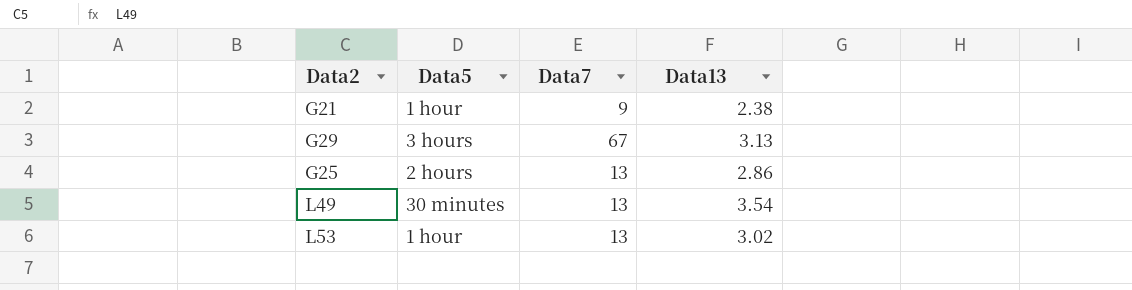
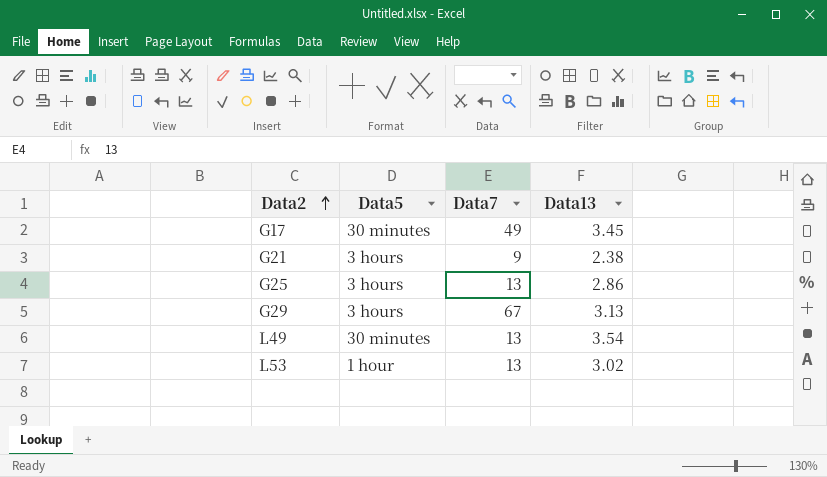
row order: none -> Data2 ascending
row G17: none -> 30 minutes | 49 | 3.45
G21 | Data5: 1 hour -> 3 hours
G25 | Data5: 2 hours -> 3 hours

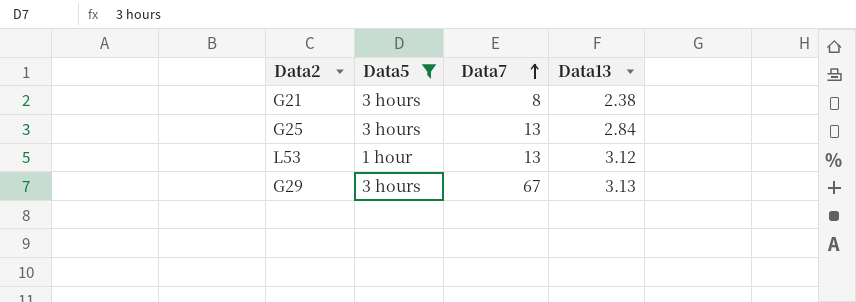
filter: none -> Data5 != 30 minutes
row order: Data2 ascending -> Data7 ascending
G21 | Data7: 9 -> 8
G25 | Data13: 2.86 -> 2.84
L53 | Data13: 3.02 -> 3.12

